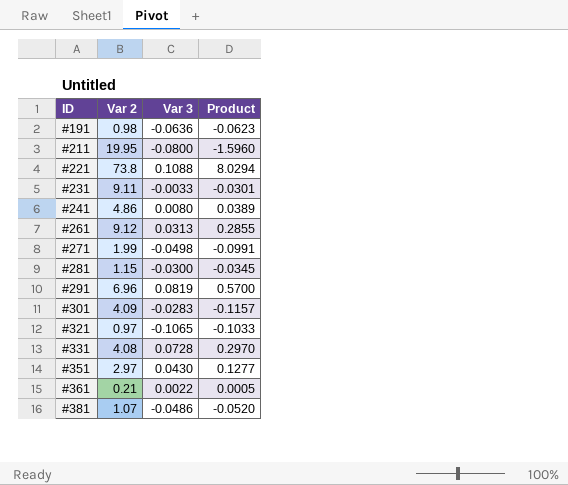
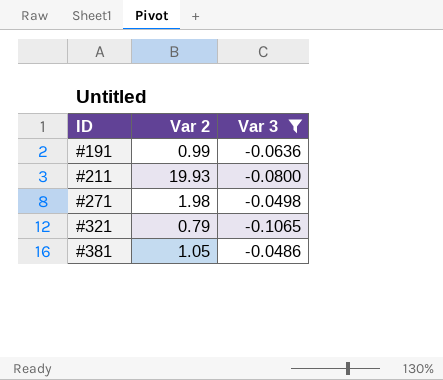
filter: none -> Var 3 <= -0.0486
column Product | formula: [Var 2] * [Var 3] -> none
#191 | Var 2: 0.98 -> 0.99
#211 | Var 2: 19.95 -> 19.93
#271 | Var 2: 1.99 -> 1.98
#321 | Var 2: 0.97 -> 0.79
#381 | Var 2: 1.07 -> 1.05

